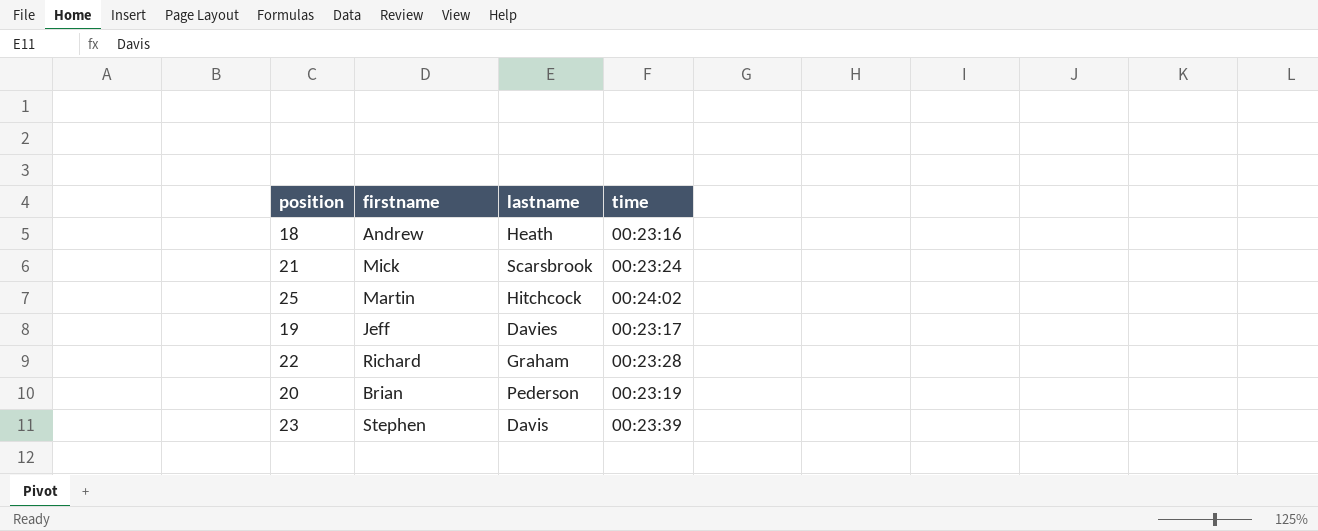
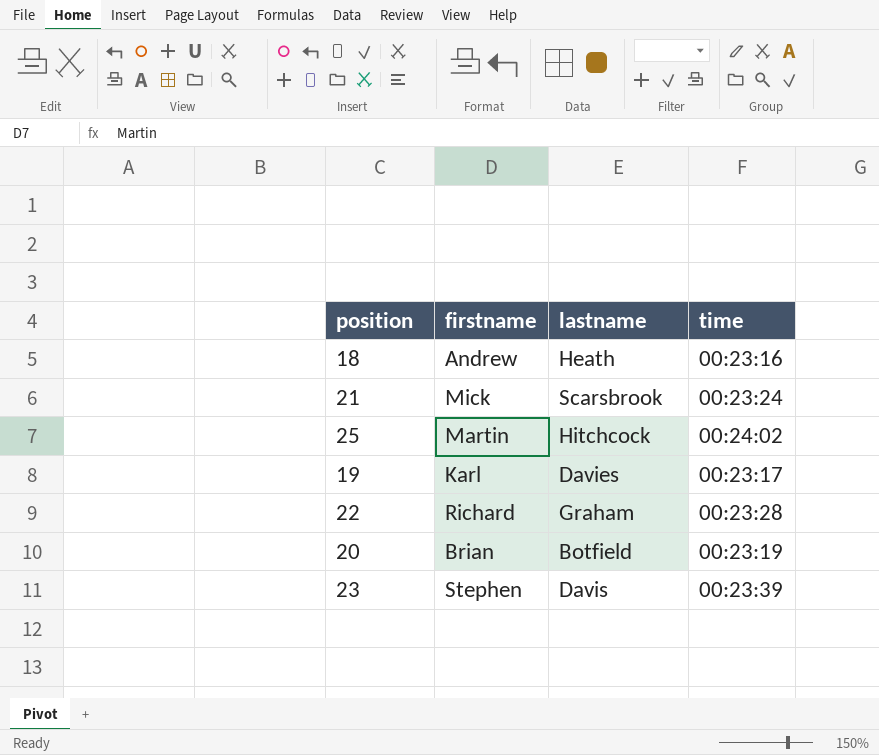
19 | firstname: Jeff -> Karl
20 | lastname: Pederson -> Botfield

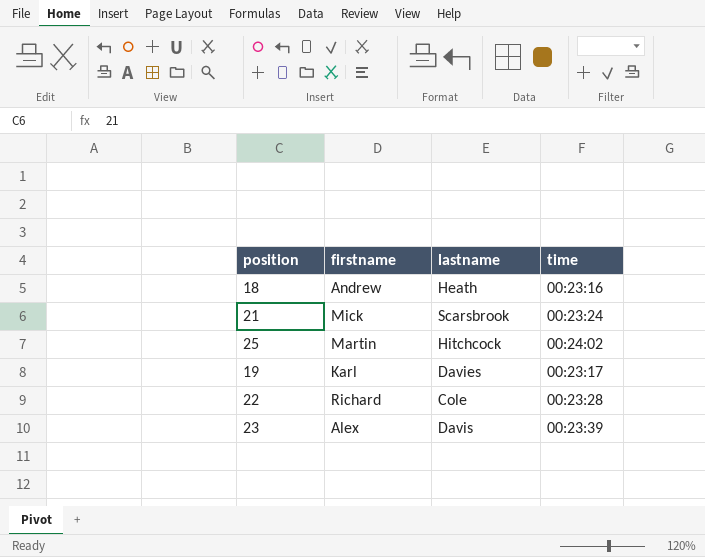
row 20: Brian | Botfield | 00:23:19 -> none
22 | lastname: Graham -> Cole
23 | firstname: Stephen -> Alex

